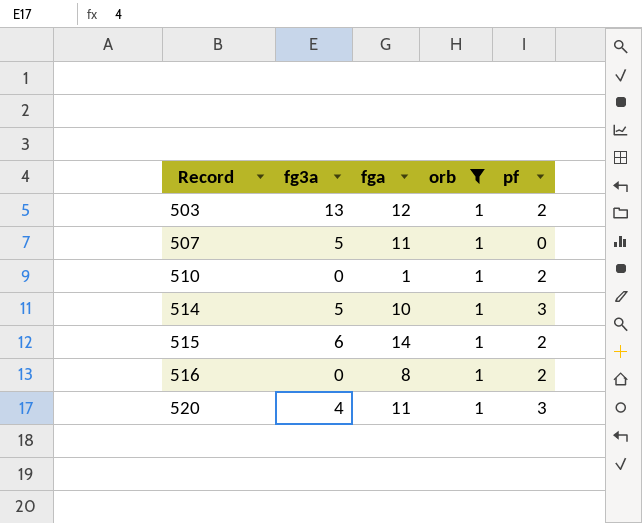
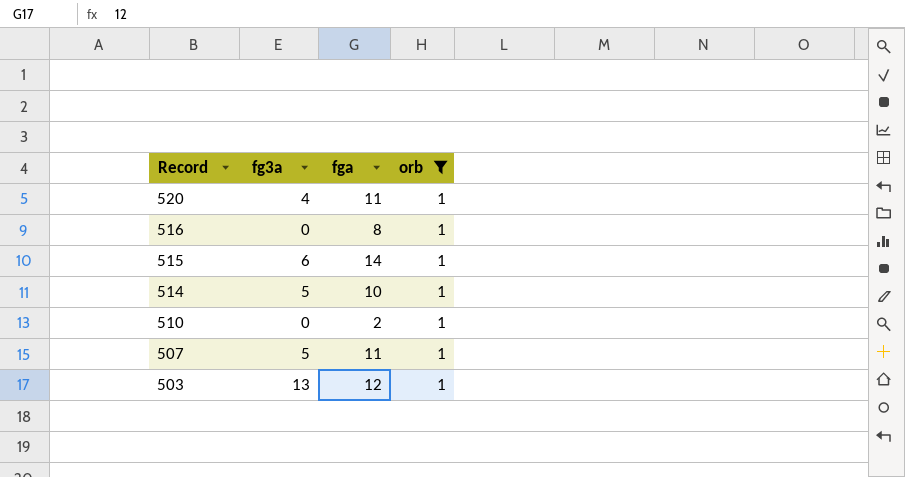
row order: Record ascending -> Record descending
column pf | position: 5 -> none
510 | fga: 1 -> 2

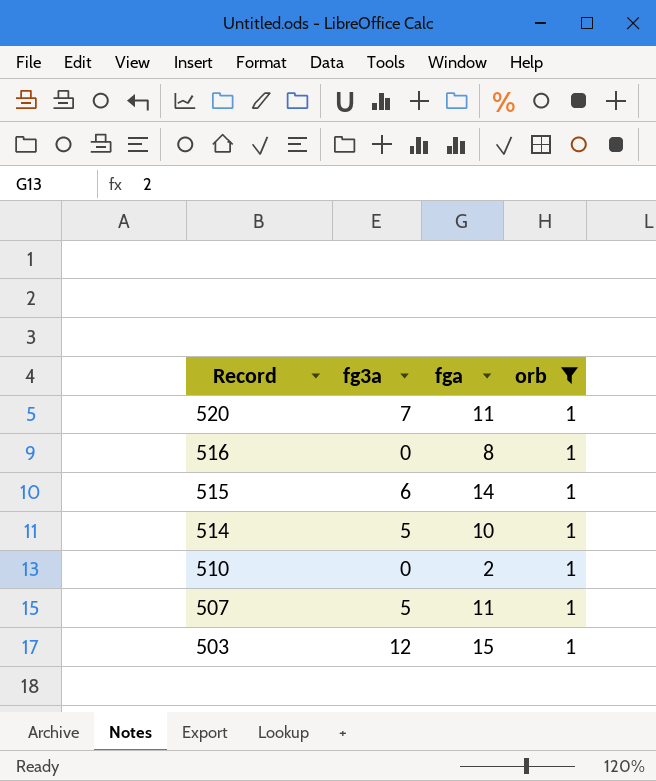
520 | fg3a: 4 -> 7
503 | fg3a: 13 -> 12
503 | fga: 12 -> 15

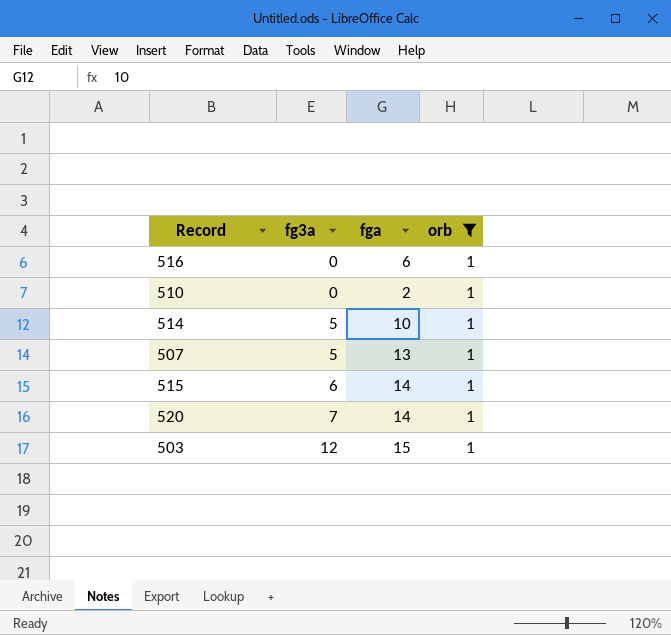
row order: Record descending -> fg3a ascending
516 | fga: 8 -> 6
507 | fga: 11 -> 13
520 | fga: 11 -> 14

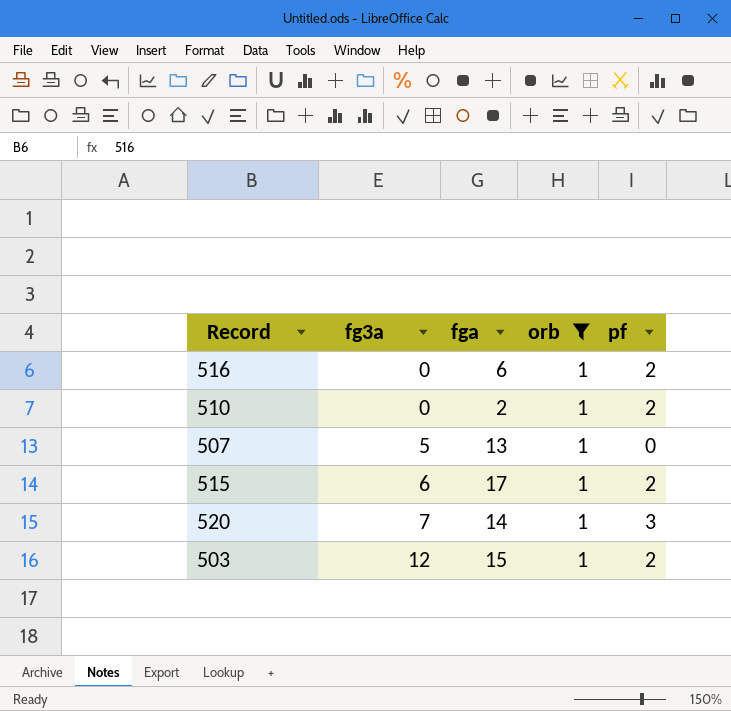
column pf | position: none -> 5
row 514: 5 | 10 | 1 -> none
515 | fga: 14 -> 17

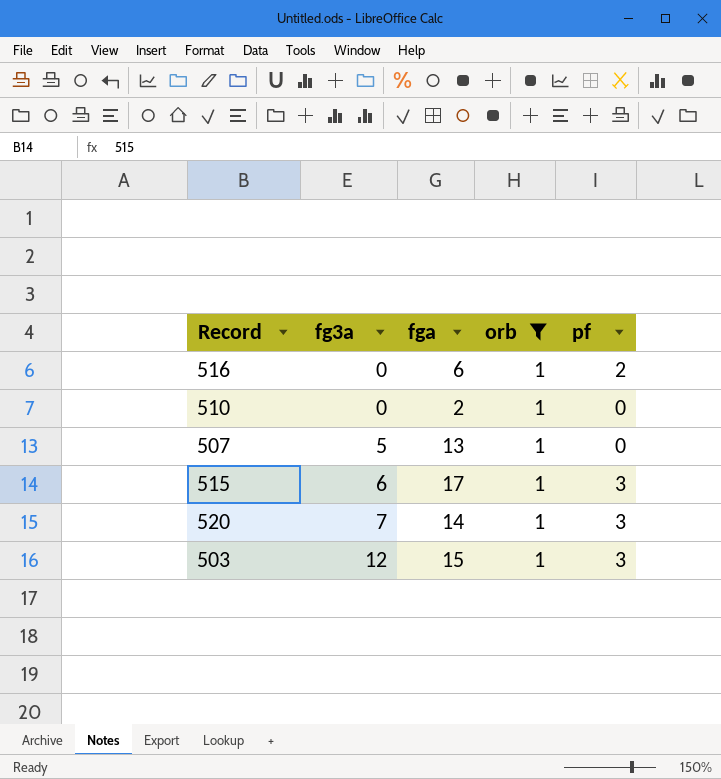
510 | pf: 2 -> 0
515 | pf: 2 -> 3
503 | pf: 2 -> 3

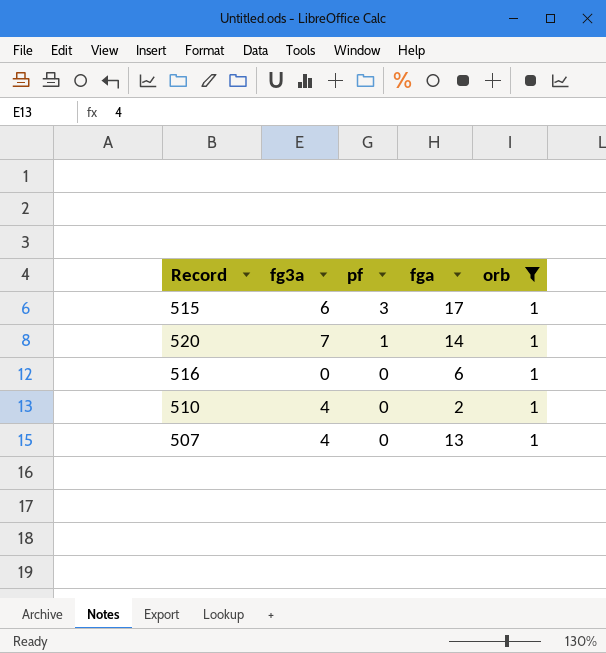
row order: fg3a ascending -> pf descending
column pf | position: 5 -> 3
row 503: 12 | 15 | 1 | 3 -> none
520 | pf: 3 -> 1
516 | pf: 2 -> 0
510 | fg3a: 0 -> 4
507 | fg3a: 5 -> 4

